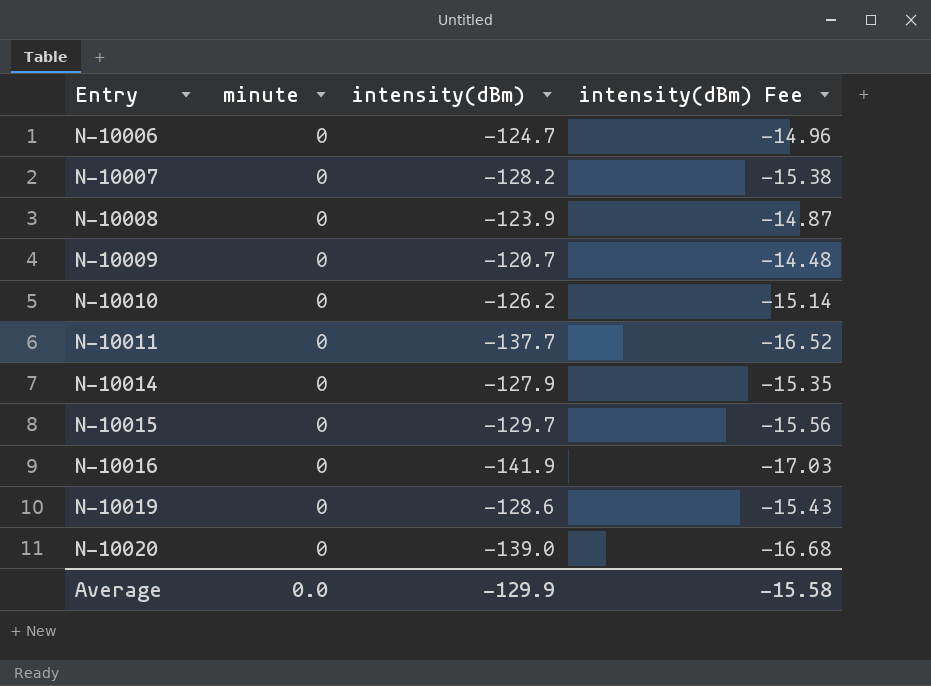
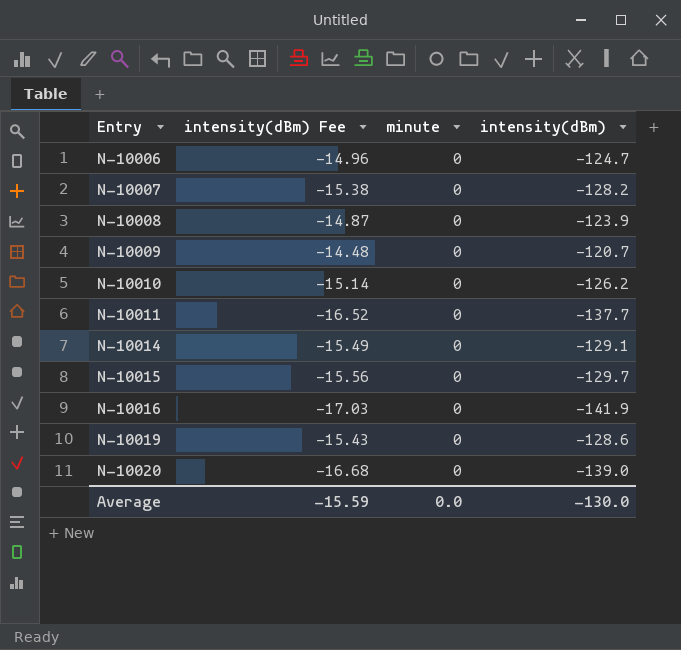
column intensity(dBm) Fee | position: 4 -> 2
N-10014 | intensity(dBm) Fee: -15.35 -> -15.49
N-10014 | intensity(dBm): -127.9 -> -129.1
Average | intensity(dBm) Fee: -15.58 -> -15.59
Average | intensity(dBm): -129.9 -> -130.0

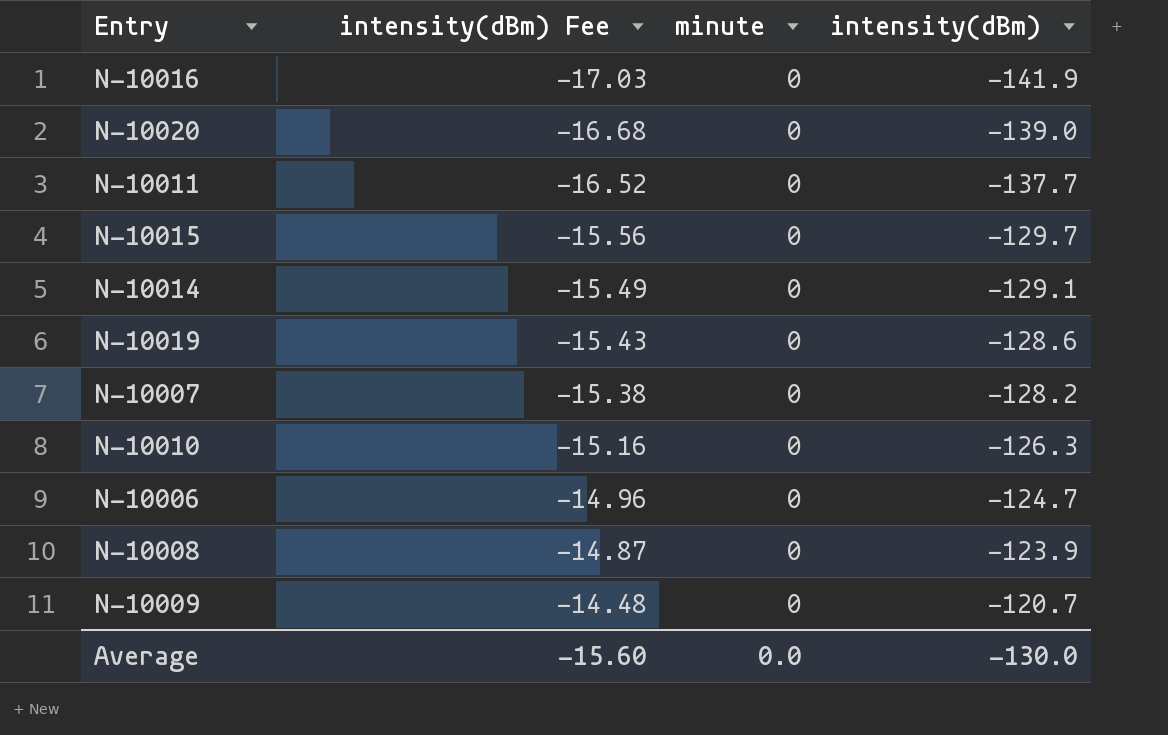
row order: Entry ascending -> intensity(dBm) Fee ascending
N-10010 | intensity(dBm) Fee: -15.14 -> -15.16
N-10010 | intensity(dBm): -126.2 -> -126.3
Average | intensity(dBm) Fee: -15.59 -> -15.60

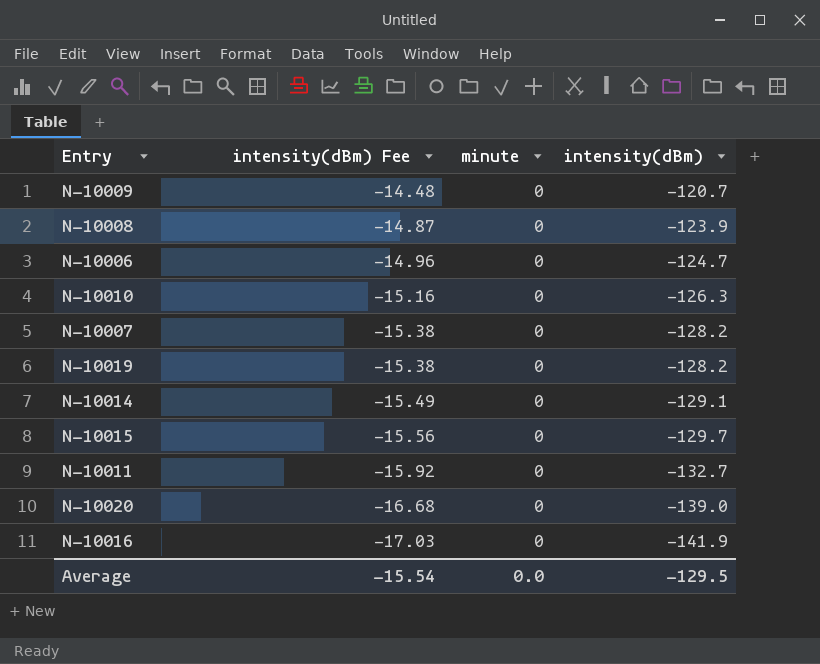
row order: intensity(dBm) Fee ascending -> intensity(dBm) Fee descending
N-10019 | intensity(dBm) Fee: -15.43 -> -15.38
N-10019 | intensity(dBm): -128.6 -> -128.2
N-10011 | intensity(dBm) Fee: -16.52 -> -15.92
N-10011 | intensity(dBm): -137.7 -> -132.7
Average | intensity(dBm) Fee: -15.60 -> -15.54
Average | intensity(dBm): -130.0 -> -129.5

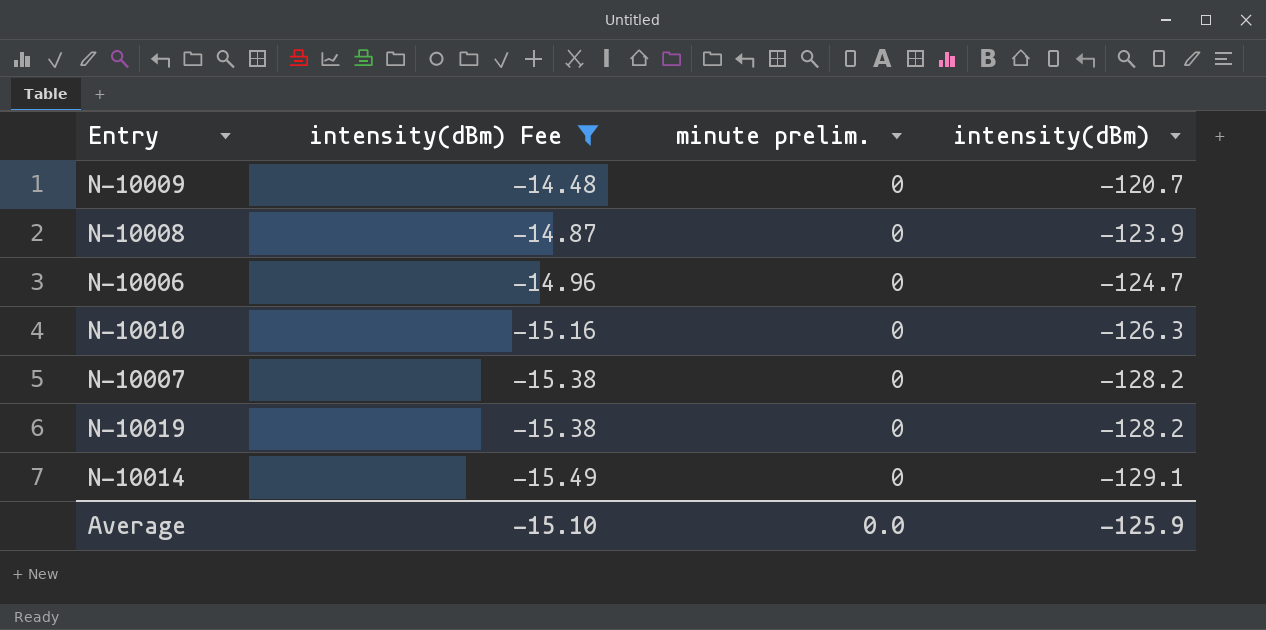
filter: none -> intensity(dBm) Fee >= -15.49
column name: minute -> minute prelim.
Average | intensity(dBm) Fee: -15.54 -> -15.10
Average | intensity(dBm): -129.5 -> -125.9

